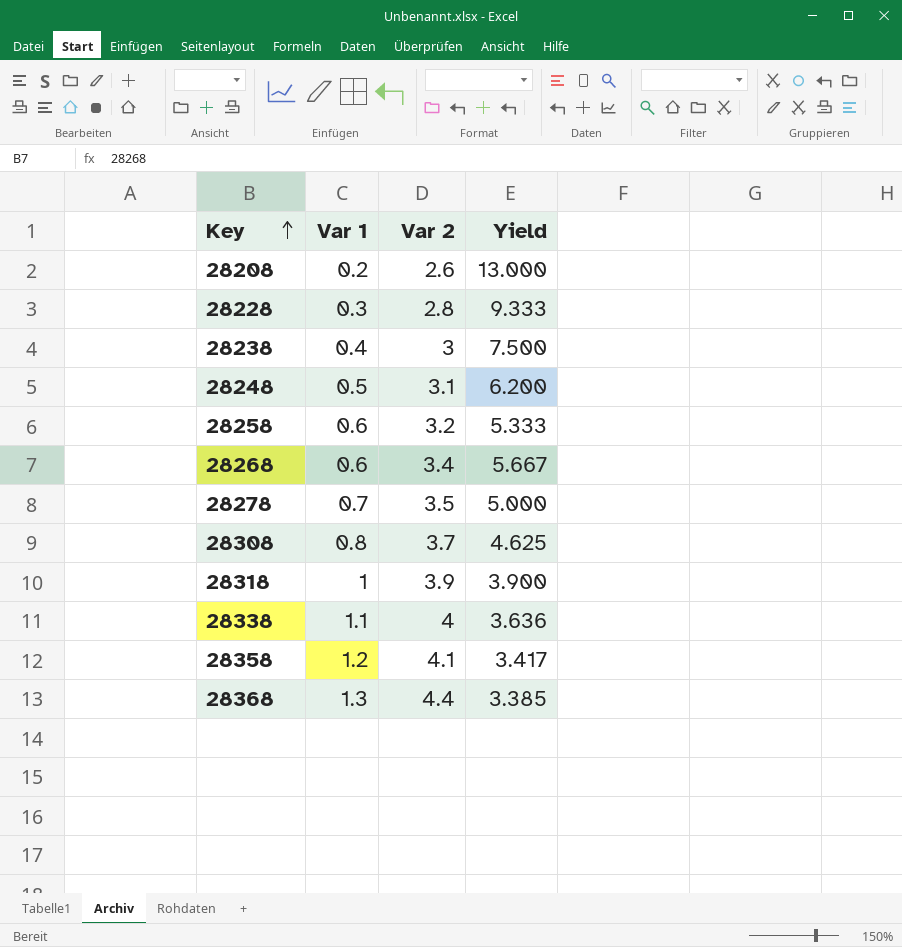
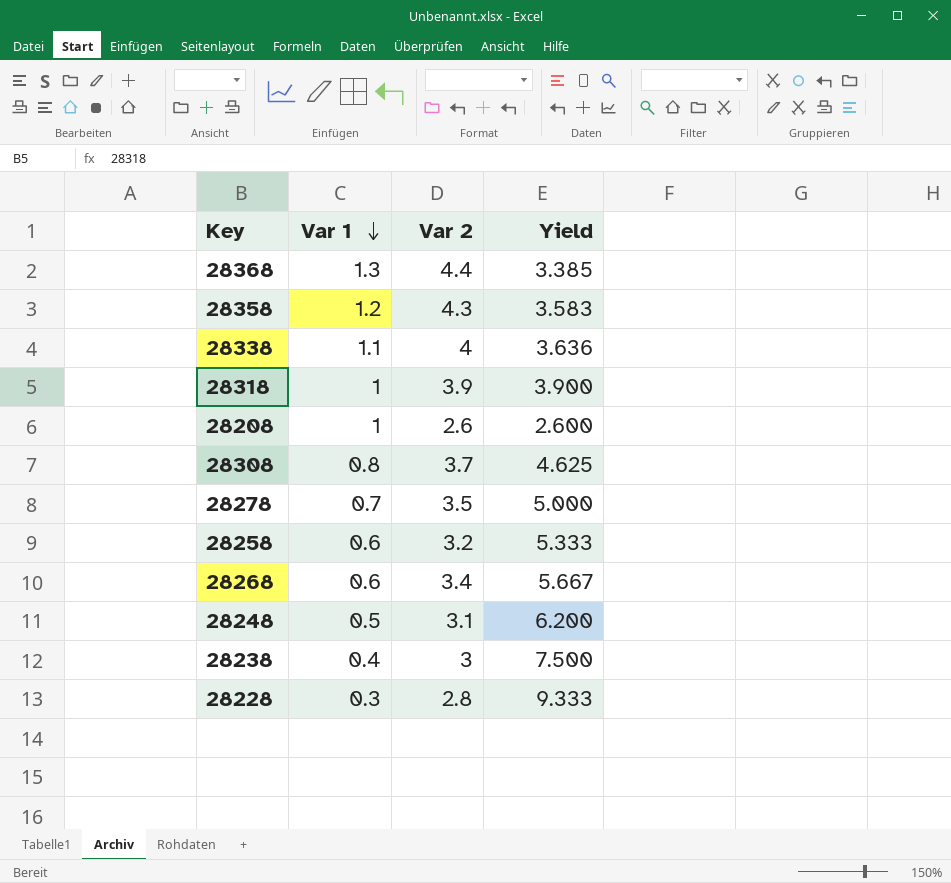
row order: Key ascending -> Var 1 descending
28358 | Var 2: 4.1 -> 4.3
28358 | Yield: 3.417 -> 3.583
28208 | Var 1: 0.2 -> 1
28208 | Yield: 13.000 -> 2.600

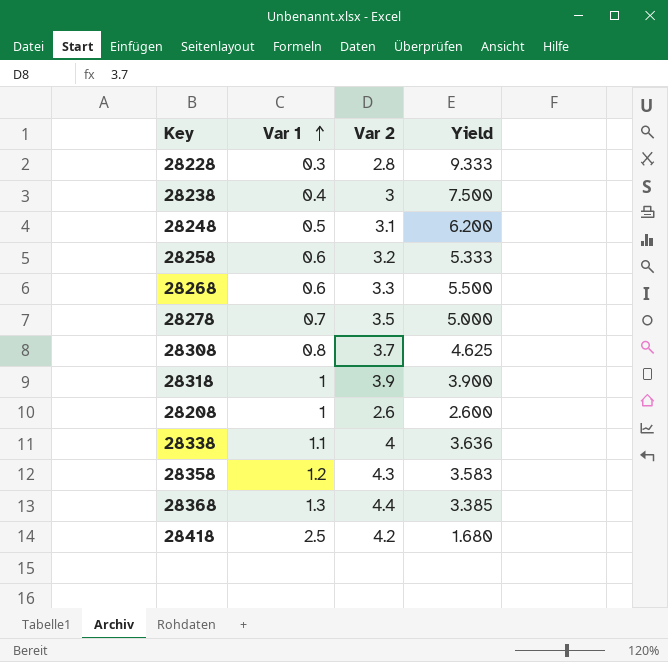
row order: Var 1 descending -> Var 1 ascending
28268 | Var 2: 3.4 -> 3.3
28268 | Yield: 5.667 -> 5.500
row 28418: none -> 2.5 | 4.2 | 1.680

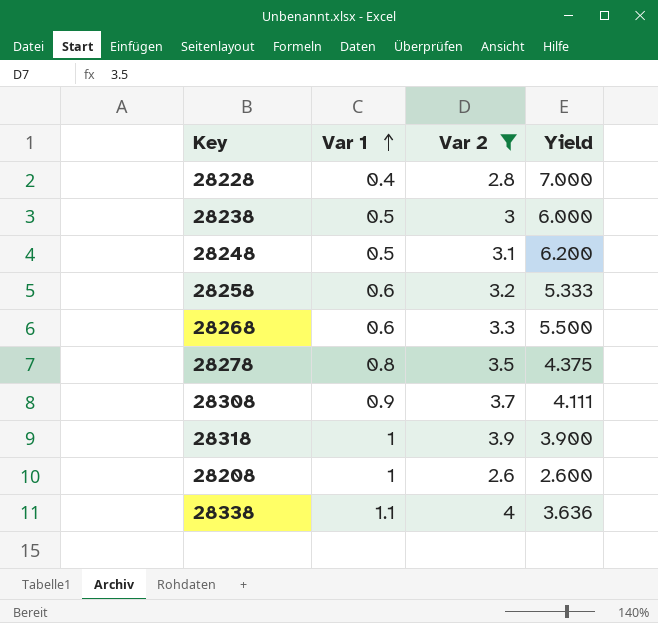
filter: none -> Var 2 <= 4
28228 | Var 1: 0.3 -> 0.4
28228 | Yield: 9.333 -> 7.000
28238 | Var 1: 0.4 -> 0.5
28238 | Yield: 7.500 -> 6.000
28278 | Var 1: 0.7 -> 0.8
28278 | Yield: 5.000 -> 4.375
28308 | Var 1: 0.8 -> 0.9
28308 | Yield: 4.625 -> 4.111

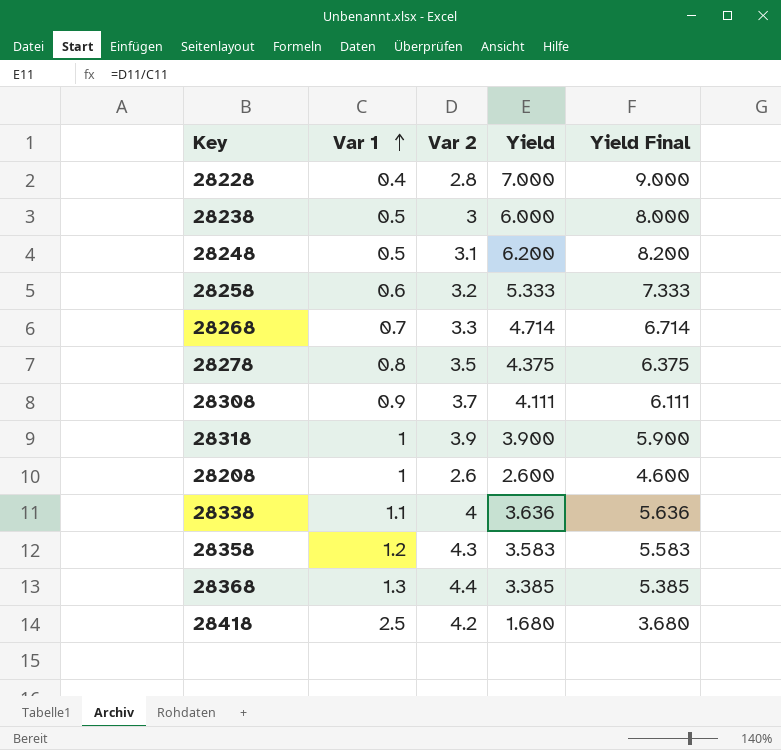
filter: Var 2 <= 4 -> none
column Yield Final | formula: none -> [Yield] + 2
28268 | Var 1: 0.6 -> 0.7
28268 | Yield: 5.500 -> 4.714

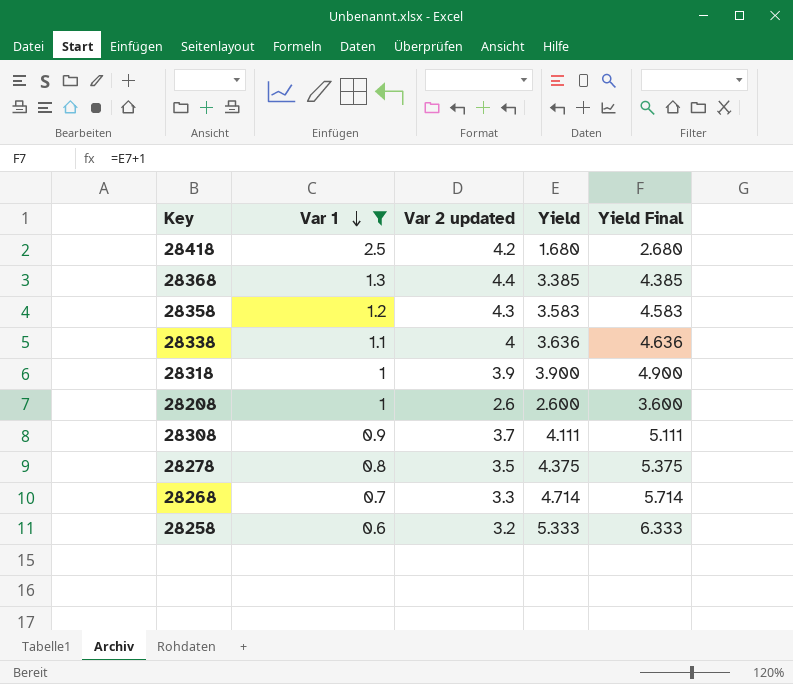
filter: none -> Var 1 >= 0.6
row order: Var 1 ascending -> Var 1 descending
column name: Var 2 -> Var 2 updated
column Yield Final | formula: [Yield] + 2 -> [Yield] + 1

